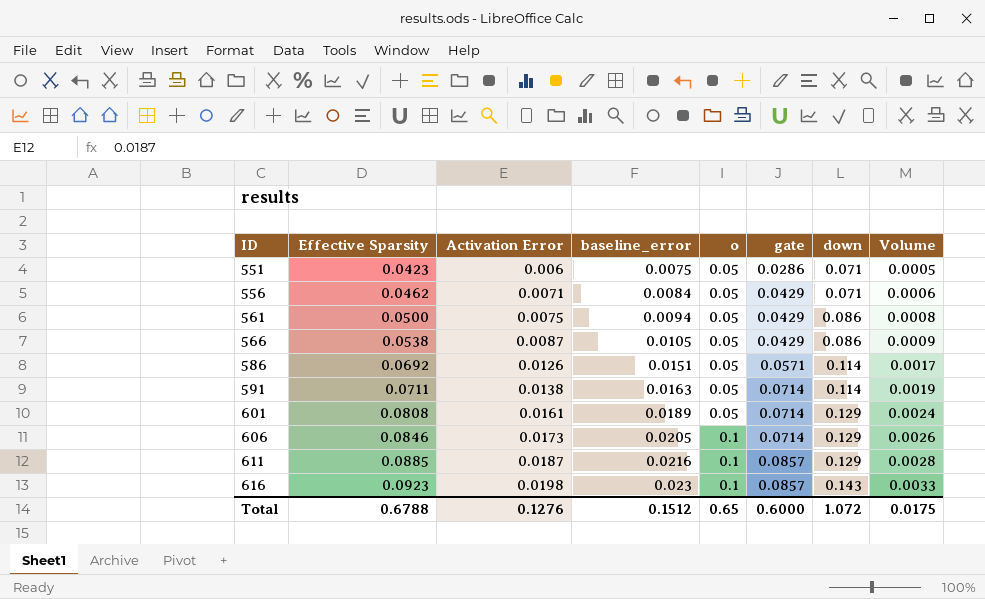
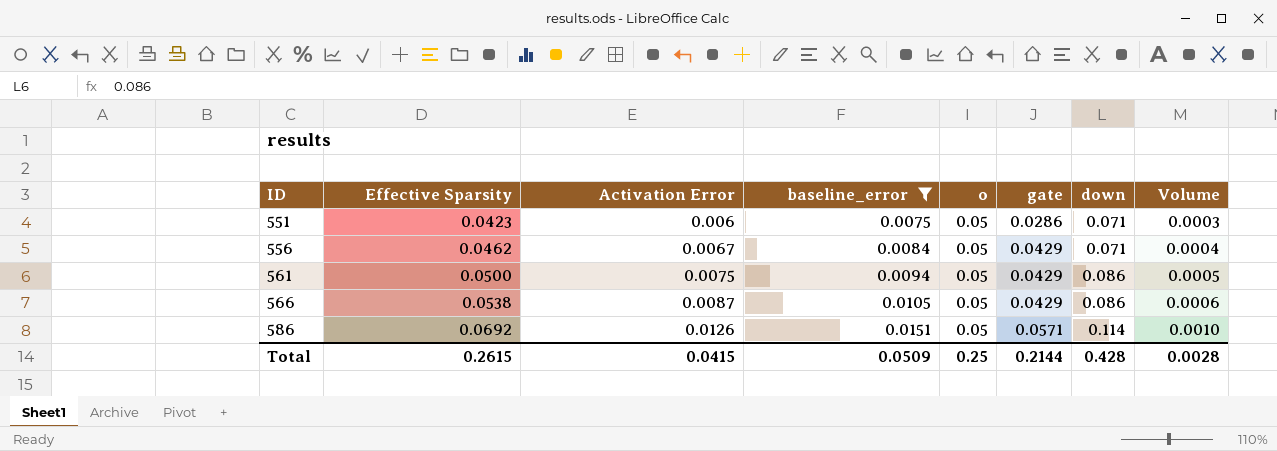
filter: none -> baseline_error <= 0.0151
column Volume | formula: [baseline_error] * [down] -> [Effective Sparsity] * [baseline_error]
556 | Activation Error: 0.0071 -> 0.0067
Total | Effective Sparsity: 0.6788 -> 0.2615
Total | Activation Error: 0.1276 -> 0.0415
Total | baseline_error: 0.1512 -> 0.0509
Total | o: 0.65 -> 0.25
Total | gate: 0.6000 -> 0.2144
Total | down: 1.072 -> 0.428
Total | Volume: 0.0175 -> 0.0028

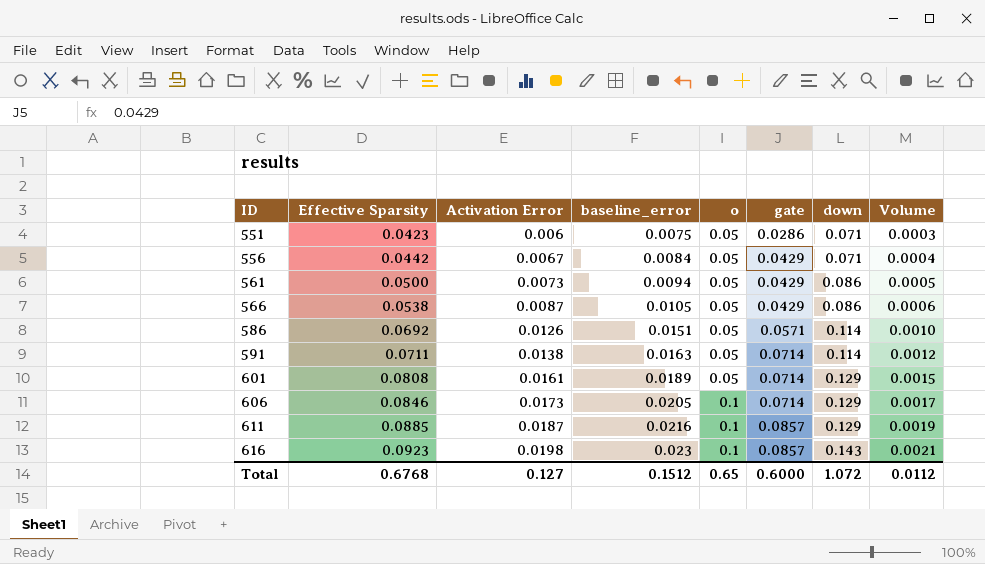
filter: baseline_error <= 0.0151 -> none
556 | Effective Sparsity: 0.0462 -> 0.0442
561 | Activation Error: 0.0075 -> 0.0073
Total | Effective Sparsity: 0.2615 -> 0.6768
Total | Activation Error: 0.0415 -> 0.127
Total | baseline_error: 0.0509 -> 0.1512
Total | o: 0.25 -> 0.65
Total | gate: 0.2144 -> 0.6000
Total | down: 0.428 -> 1.072
Total | Volume: 0.0028 -> 0.0112

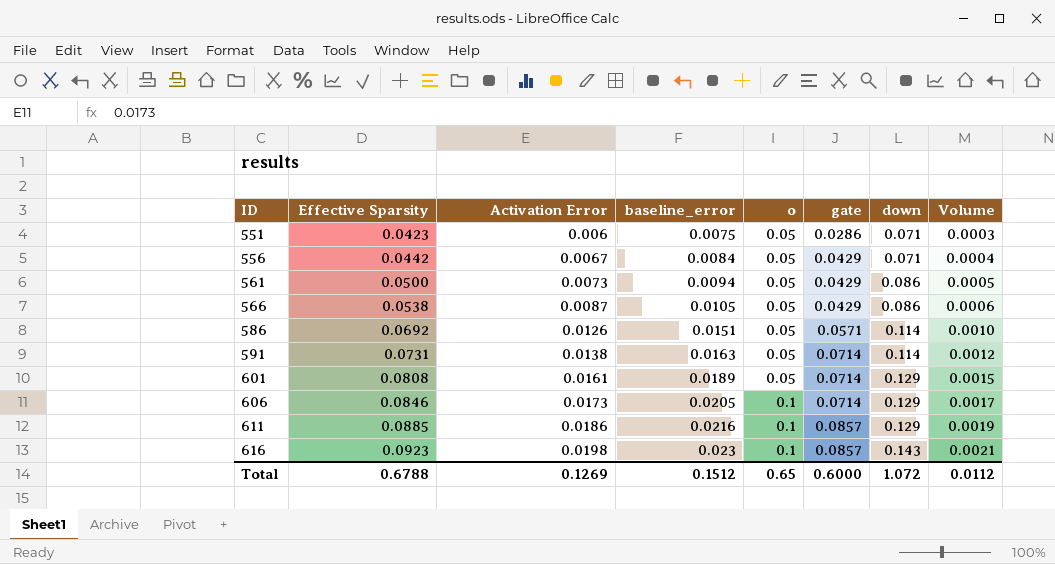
591 | Effective Sparsity: 0.0711 -> 0.0731
611 | Activation Error: 0.0187 -> 0.0186
Total | Effective Sparsity: 0.6768 -> 0.6788
Total | Activation Error: 0.127 -> 0.1269

